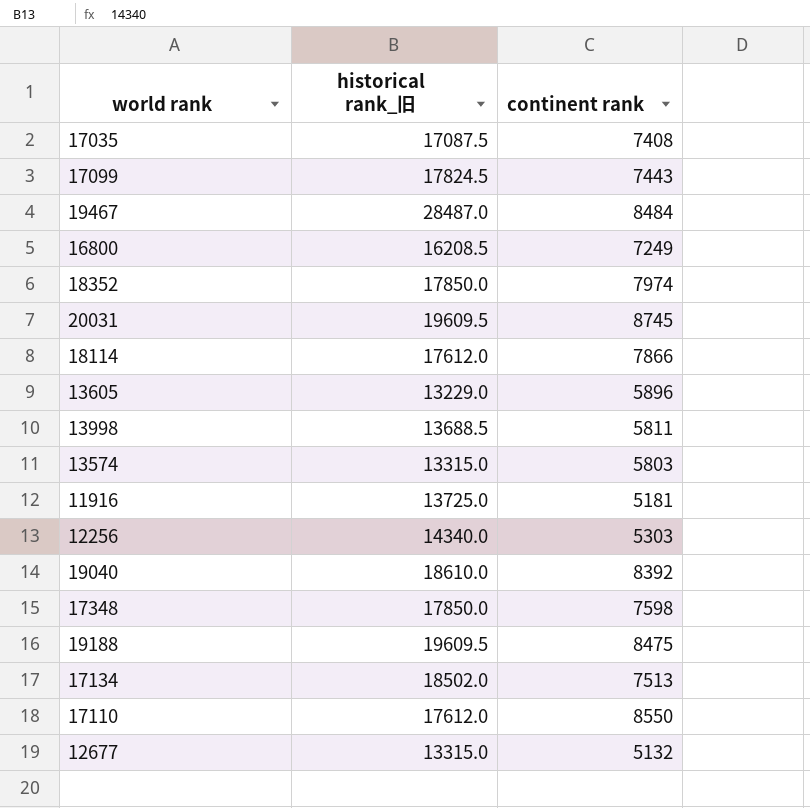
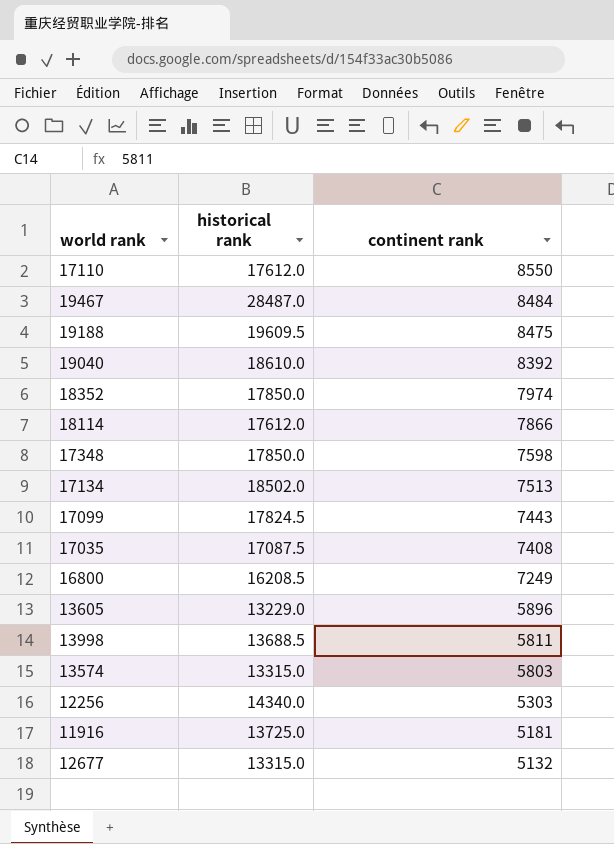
row order: none -> continent rank descending
column name: historical rank_旧 -> historical rank
row 20031: 19609.5 | 8745 -> none

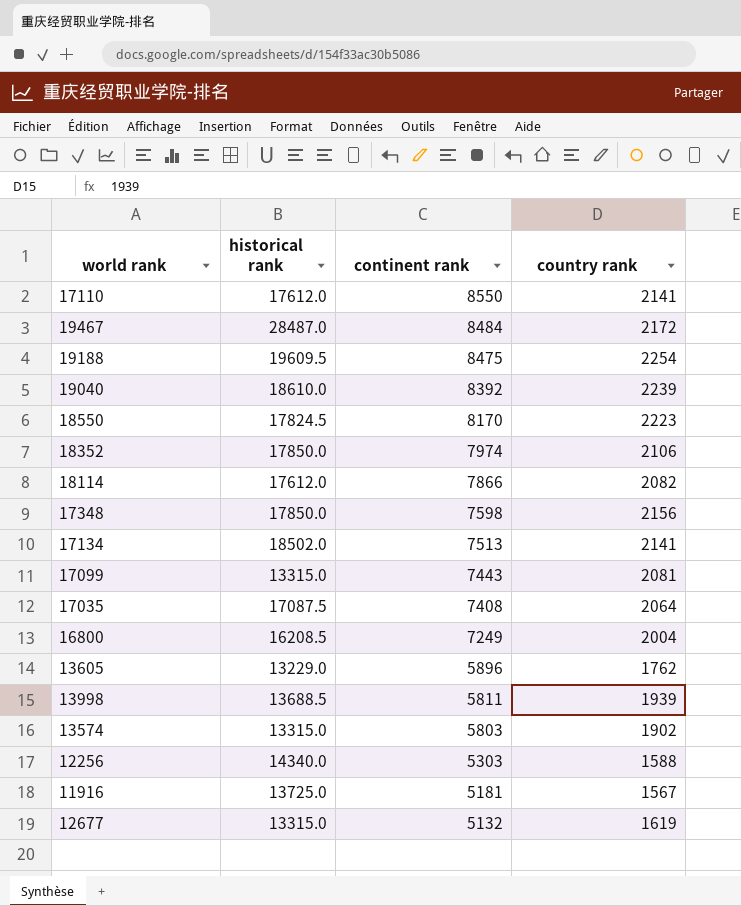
column country rank | position: none -> 4
row 18550: none -> 17824.5 | 8170 | 2223
17099 | historical rank: 17824.5 -> 13315.0

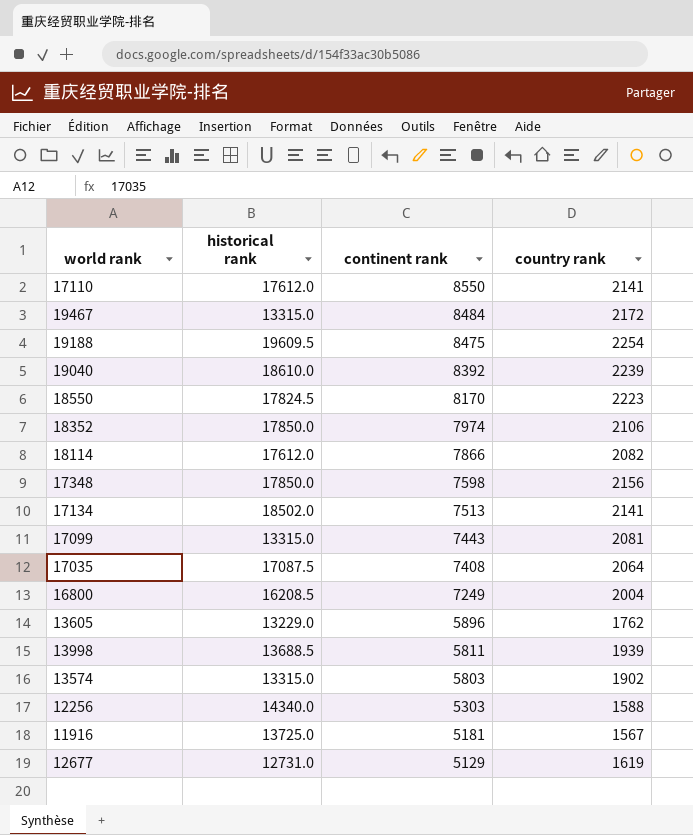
19467 | historical rank: 28487.0 -> 13315.0
12677 | historical rank: 13315.0 -> 12731.0
12677 | continent rank: 5132 -> 5129

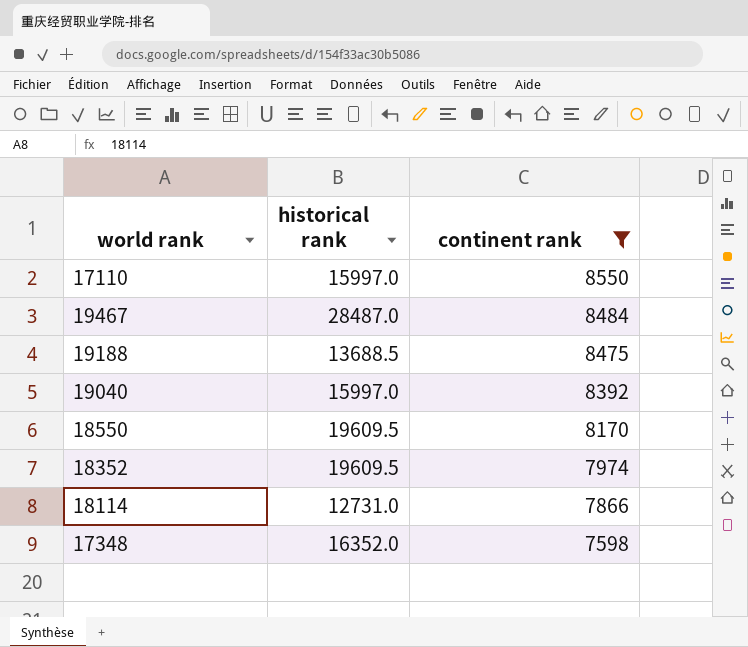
filter: none -> continent rank >= 7598
column country rank | position: 4 -> none
17110 | historical rank: 17612.0 -> 15997.0
19467 | historical rank: 13315.0 -> 28487.0
19188 | historical rank: 19609.5 -> 13688.5
19040 | historical rank: 18610.0 -> 15997.0
18550 | historical rank: 17824.5 -> 19609.5
18352 | historical rank: 17850.0 -> 19609.5
18114 | historical rank: 17612.0 -> 12731.0
17348 | historical rank: 17850.0 -> 16352.0

